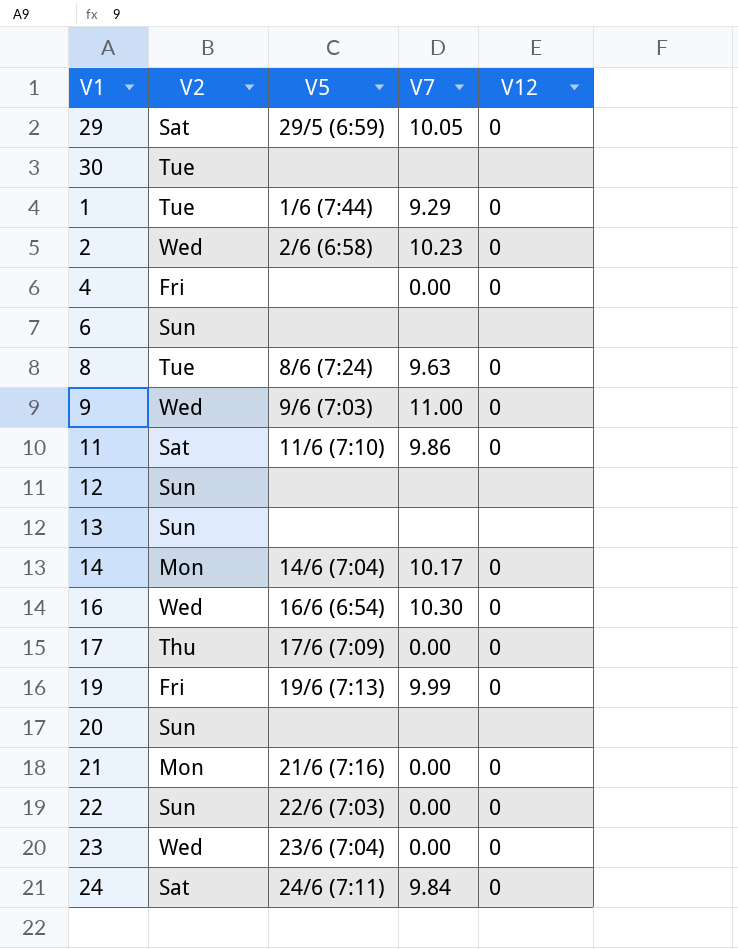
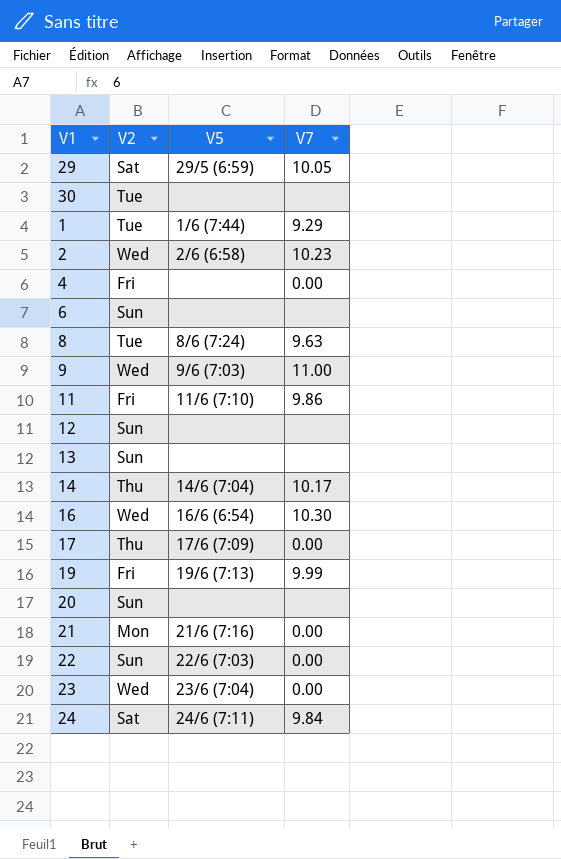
column V12 | position: 5 -> none
11 | V2: Sat -> Fri
14 | V2: Mon -> Thu

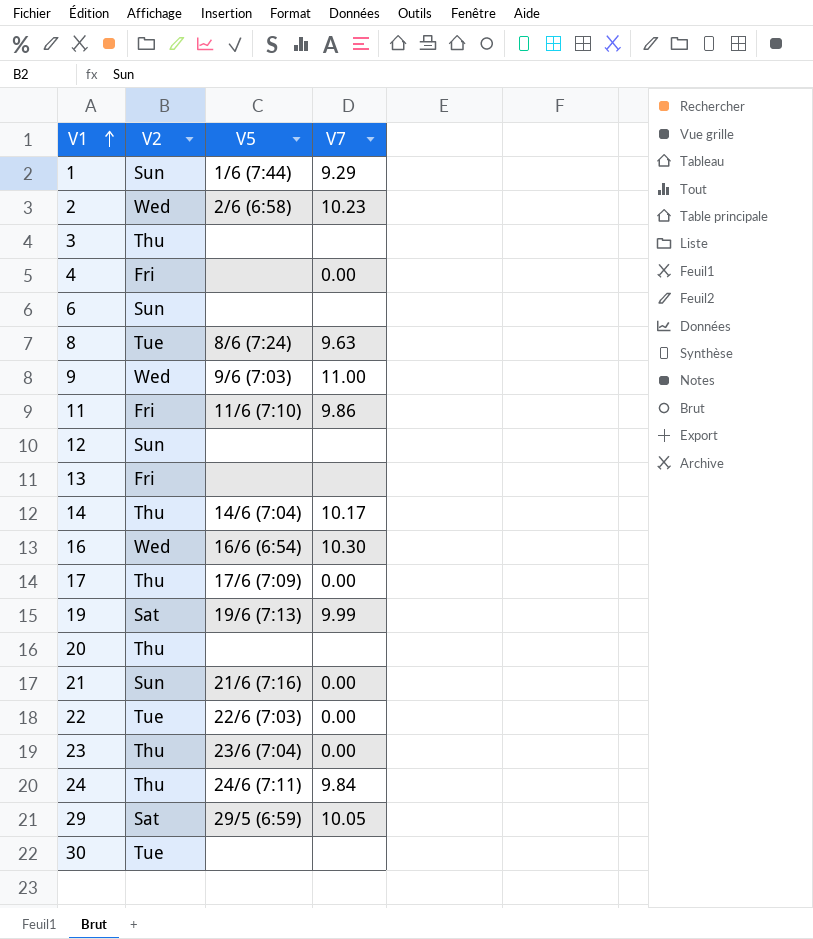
row order: none -> V1 ascending
1 | V2: Tue -> Sun
row 3: none -> Thu | none | none
13 | V2: Sun -> Fri
19 | V2: Fri -> Sat
20 | V2: Sun -> Thu
21 | V2: Mon -> Sun
22 | V2: Sun -> Tue
23 | V2: Wed -> Thu
24 | V2: Sat -> Thu

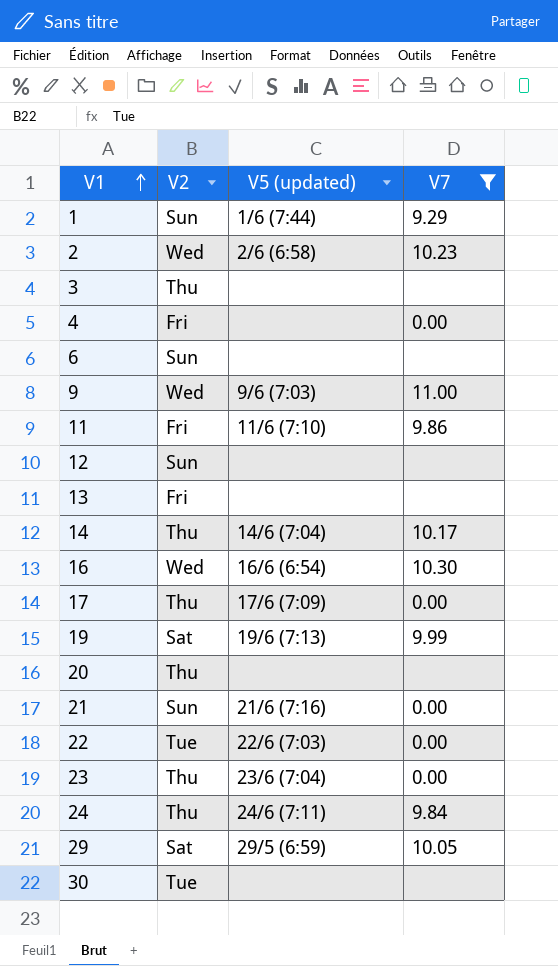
filter: none -> V7 != 9.63
column name: V5 -> V5 (updated)

